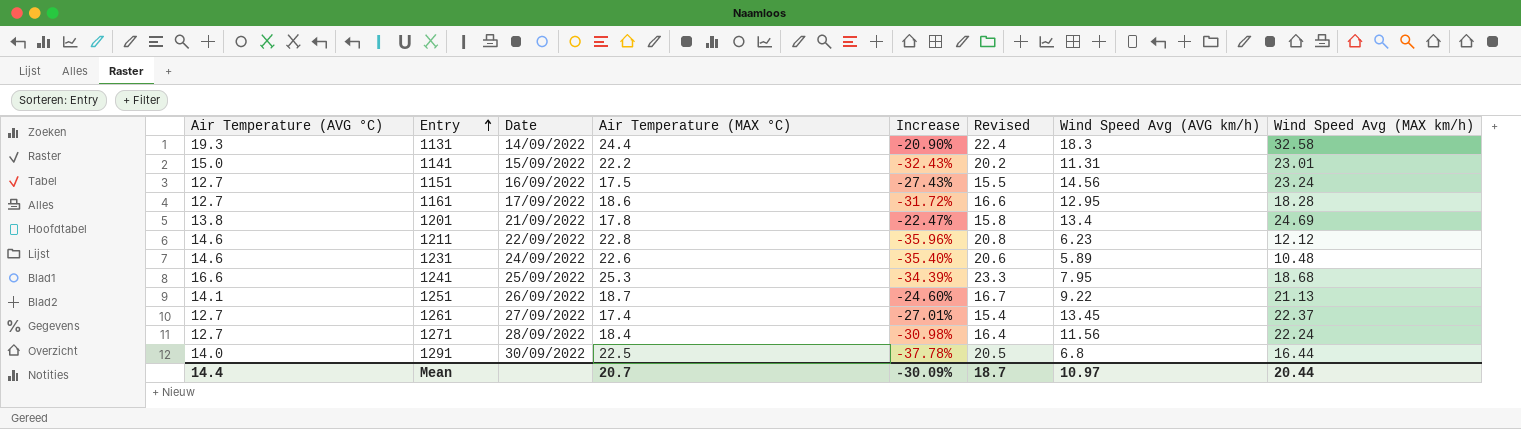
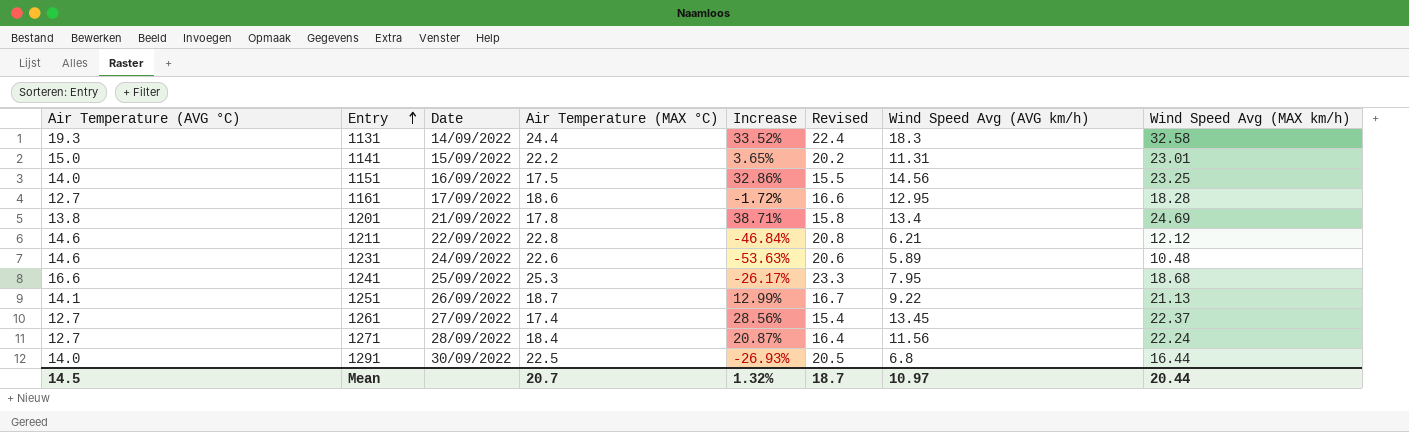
column Increase | formula: ([Air Temperature (AVG °C)] - [Air Temperature (MAX °C)]) / [Air Temperature (MAX °C)] -> ([Wind Speed Avg (MAX km/h)] - [Air Temperature (MAX °C)]) / [Air Temperature (MAX °C)]
1151 | Air Temperature (AVG °C): 12.7 -> 14.0
1151 | Wind Speed Avg (MAX km/h): 23.24 -> 23.25
1211 | Wind Speed Avg (AVG km/h): 6.23 -> 6.21
Mean | Air Temperature (AVG °C): 14.4 -> 14.5
Mean | Increase: -30.09% -> 1.32%

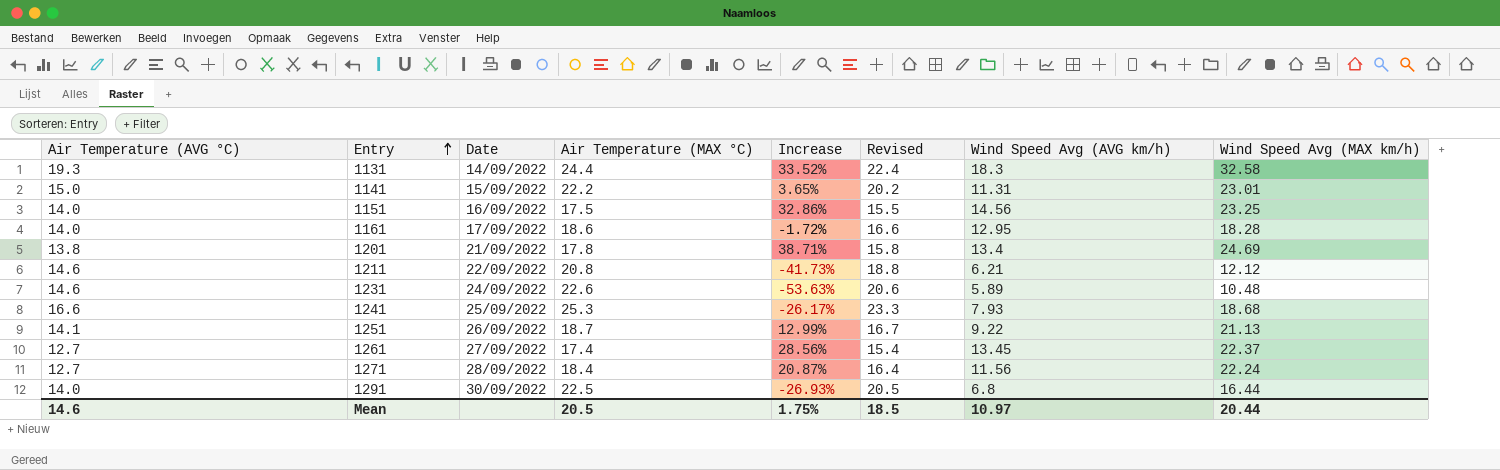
1161 | Air Temperature (AVG °C): 12.7 -> 14.0
1211 | Air Temperature (MAX °C): 22.8 -> 20.8
1211 | Increase: -46.84% -> -41.73%
1211 | Revised: 20.8 -> 18.8
1241 | Wind Speed Avg (AVG km/h): 7.95 -> 7.93
Mean | Air Temperature (AVG °C): 14.5 -> 14.6
Mean | Air Temperature (MAX °C): 20.7 -> 20.5
Mean | Increase: 1.32% -> 1.75%
Mean | Revised: 18.7 -> 18.5

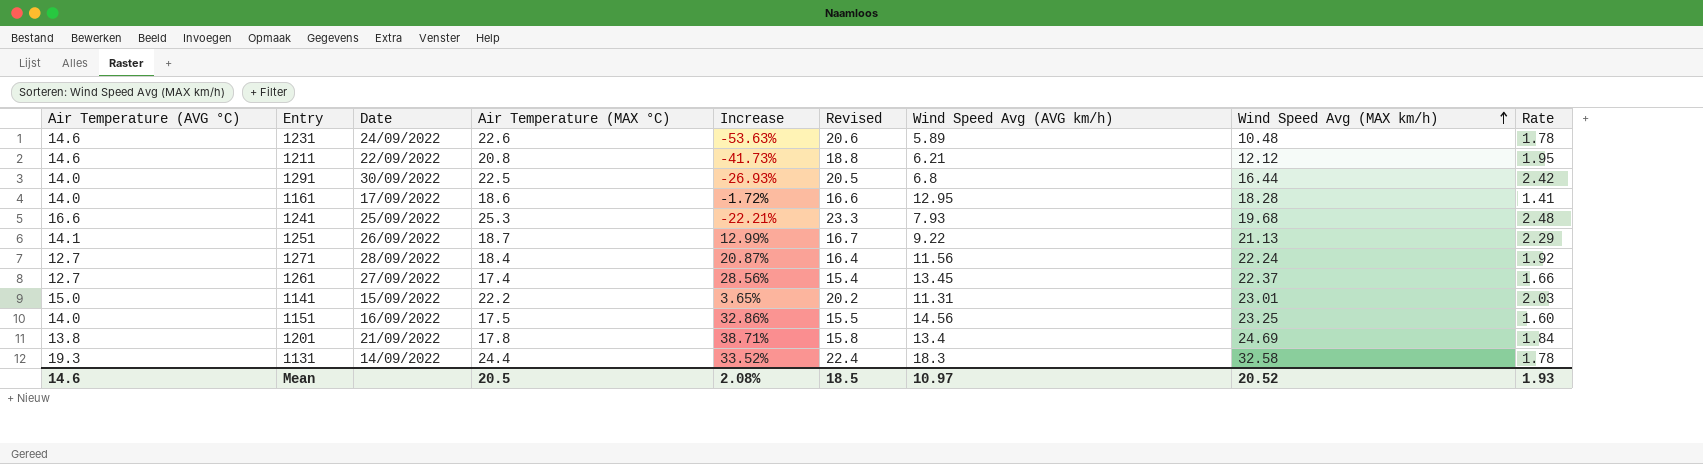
row order: Entry ascending -> Wind Speed Avg (MAX km/h) ascending
column Rate | formula: none -> [Wind Speed Avg (MAX km/h)] / [Wind Speed Avg (AVG km/h)]
1241 | Increase: -26.17% -> -22.21%
1241 | Wind Speed Avg (MAX km/h): 18.68 -> 19.68
Mean | Increase: 1.75% -> 2.08%
Mean | Wind Speed Avg (MAX km/h): 20.44 -> 20.52

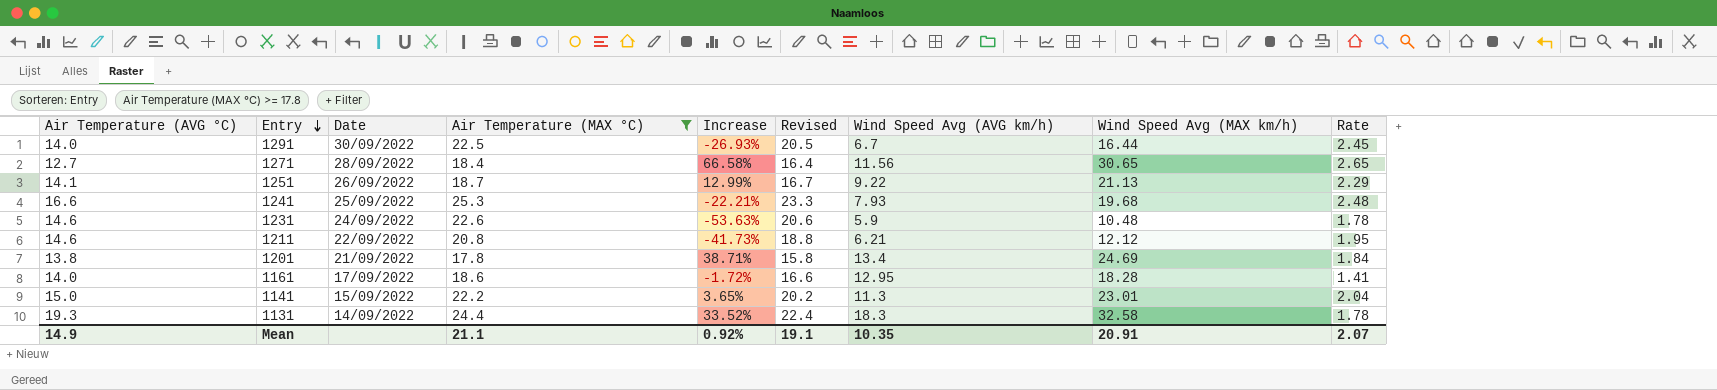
filter: none -> Air Temperature (MAX °C) >= 17.8
row order: Wind Speed Avg (MAX km/h) ascending -> Entry descending
1291 | Wind Speed Avg (AVG km/h): 6.8 -> 6.7
1291 | Rate: 2.42 -> 2.45
1271 | Increase: 20.87% -> 66.58%
1271 | Wind Speed Avg (MAX km/h): 22.24 -> 30.65
1271 | Rate: 1.92 -> 2.65
1231 | Wind Speed Avg (AVG km/h): 5.89 -> 5.9
1141 | Wind Speed Avg (AVG km/h): 11.31 -> 11.3
1141 | Rate: 2.03 -> 2.04
Mean | Air Temperature (AVG °C): 14.6 -> 14.9
Mean | Air Temperature (MAX °C): 20.5 -> 21.1
Mean | Increase: 2.08% -> 0.92%
Mean | Revised: 18.5 -> 19.1
Mean | Wind Speed Avg (AVG km/h): 10.97 -> 10.35
Mean | Wind Speed Avg (MAX km/h): 20.52 -> 20.91
Mean | Rate: 1.93 -> 2.07

